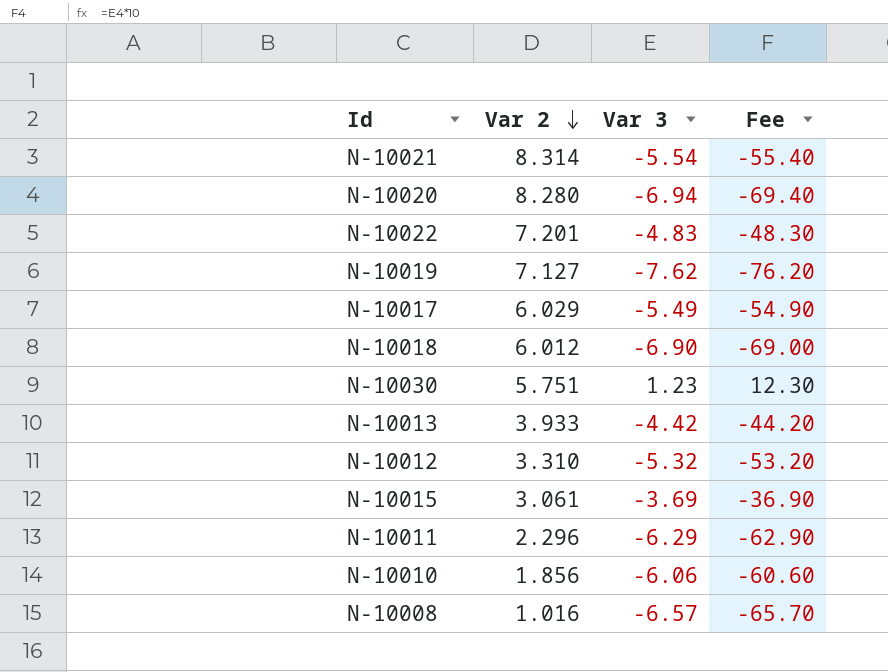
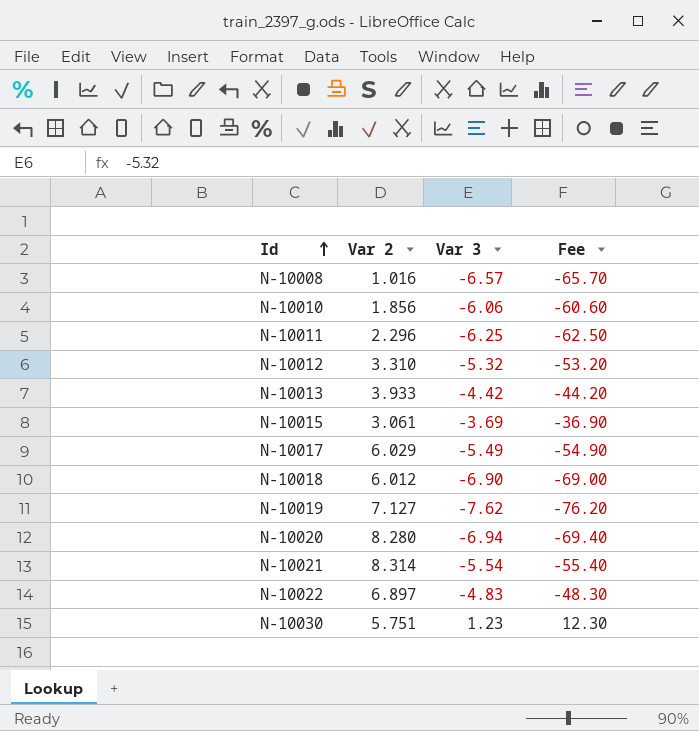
row order: Var 2 descending -> Id ascending
N-10011 | Var 3: -6.29 -> -6.25
N-10011 | Fee: -62.90 -> -62.50
N-10022 | Var 2: 7.201 -> 6.897

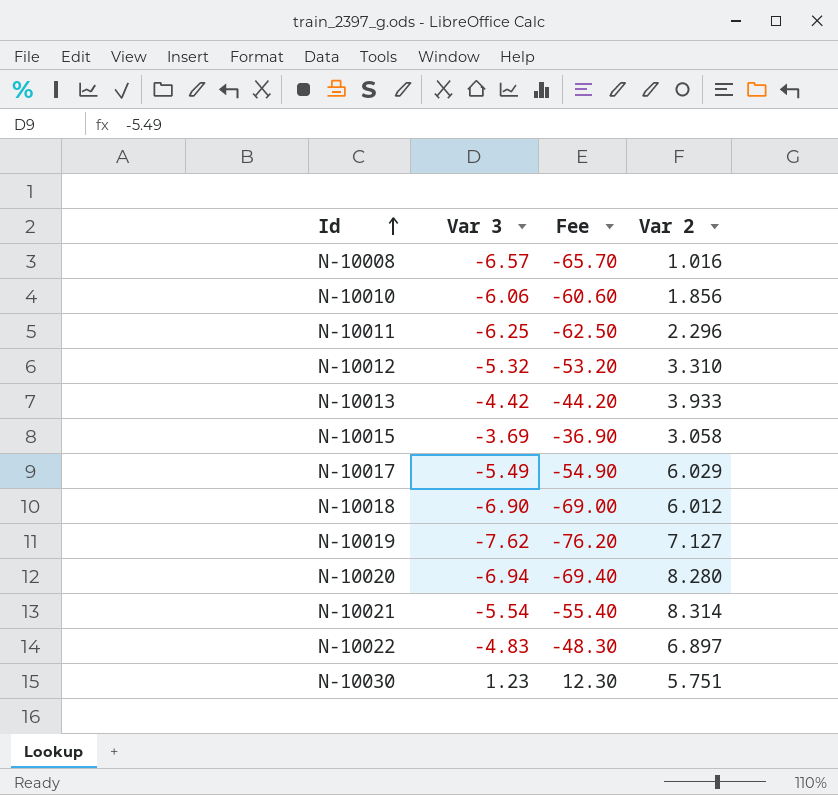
column Var 2 | position: 2 -> 4
N-10015 | Var 2: 3.061 -> 3.058

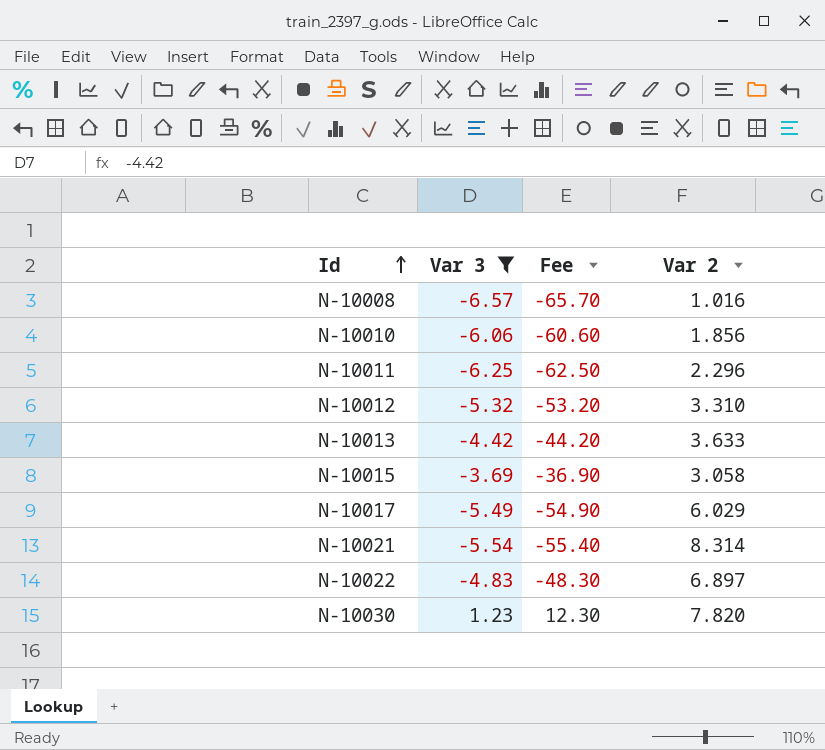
filter: none -> Var 3 >= -6.57
N-10013 | Var 2: 3.933 -> 3.633
N-10030 | Var 2: 5.751 -> 7.820

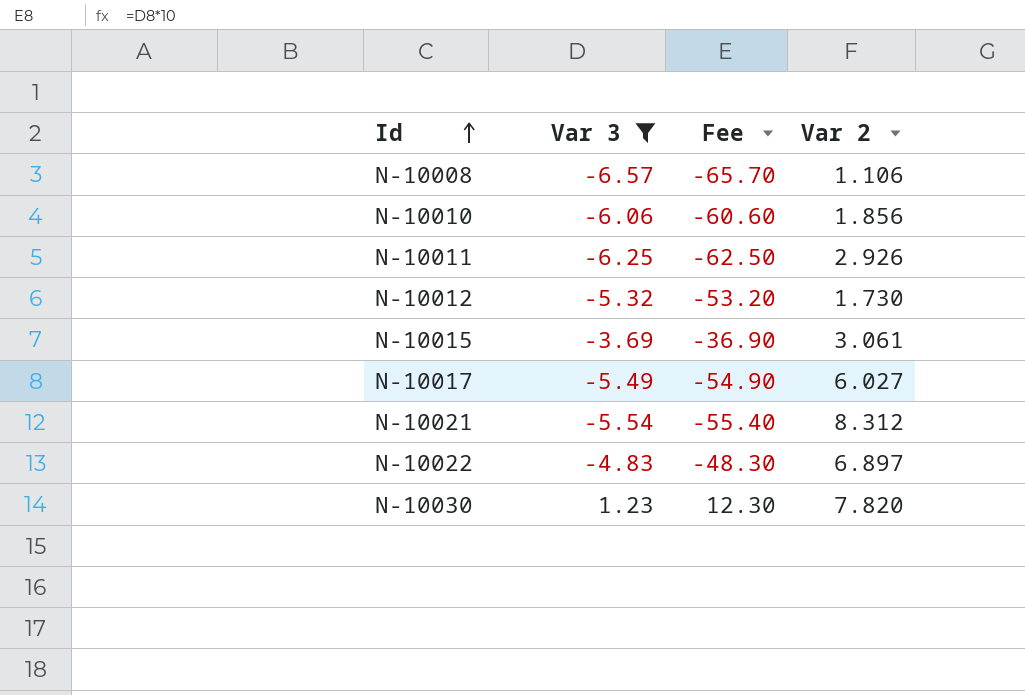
row N-10013: -4.42 | -44.20 | 3.633 -> none
N-10008 | Var 2: 1.016 -> 1.106
N-10011 | Var 2: 2.296 -> 2.926
N-10012 | Var 2: 3.310 -> 1.730
N-10015 | Var 2: 3.058 -> 3.061
N-10017 | Var 2: 6.029 -> 6.027
N-10021 | Var 2: 8.314 -> 8.312

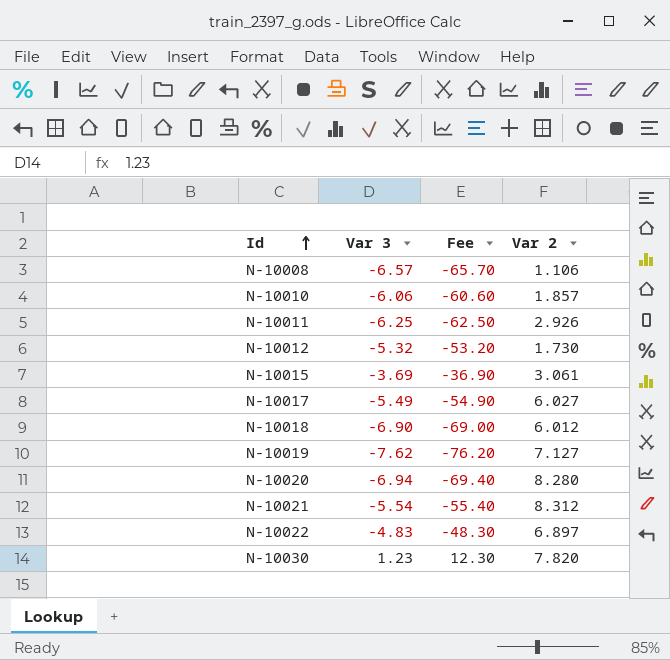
filter: Var 3 >= -6.57 -> none
N-10010 | Var 2: 1.856 -> 1.857

